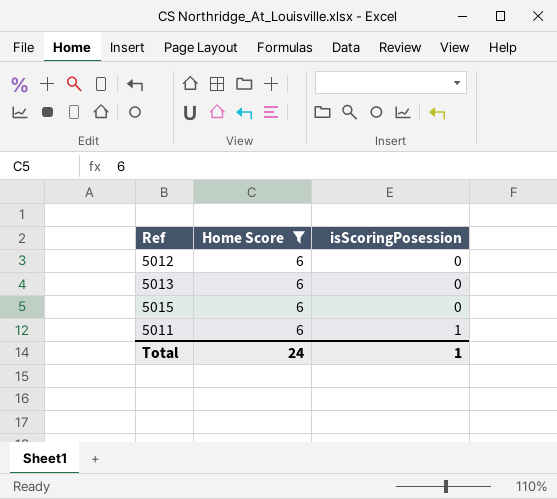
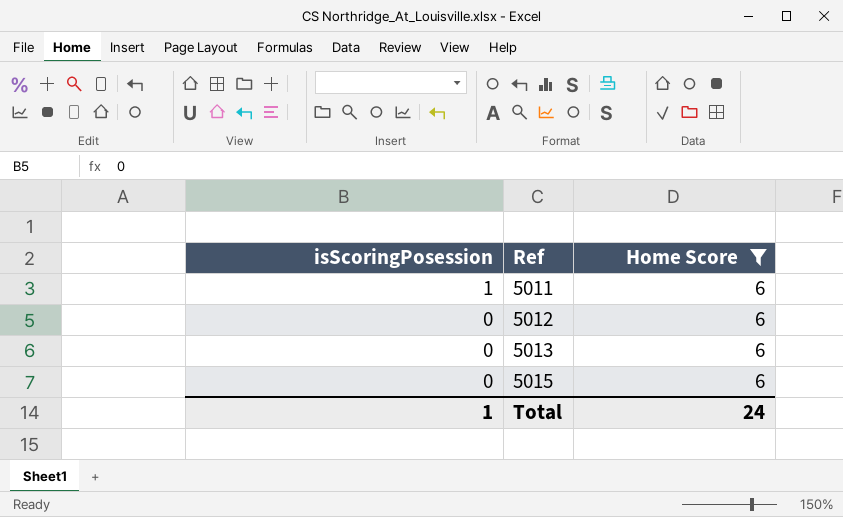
row order: isScoringPosession ascending -> isScoringPosession descending
column isScoringPosession | position: 3 -> 1

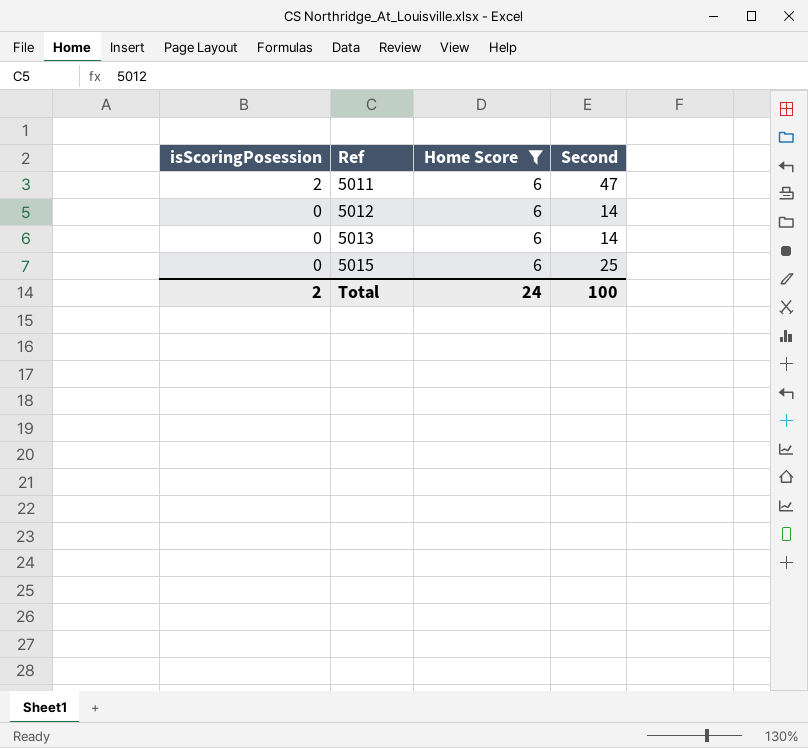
column Second | position: none -> 4
5011 | isScoringPosession: 1 -> 2
Total | isScoringPosession: 1 -> 2

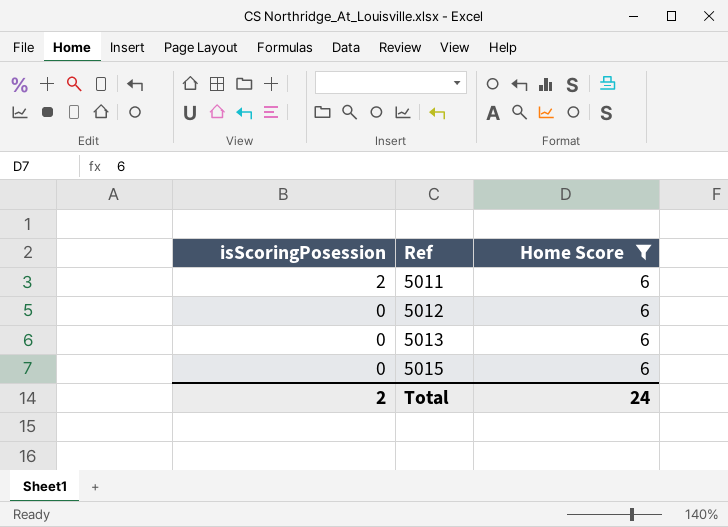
column Second | position: 4 -> none

